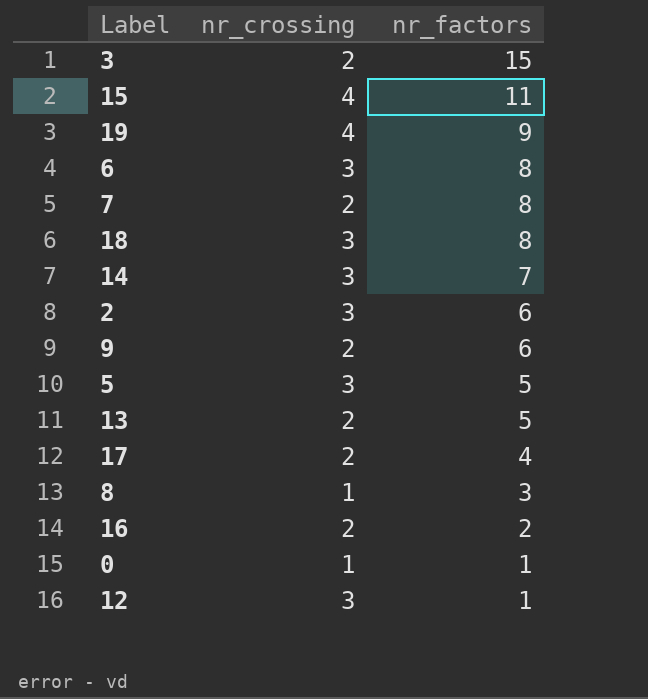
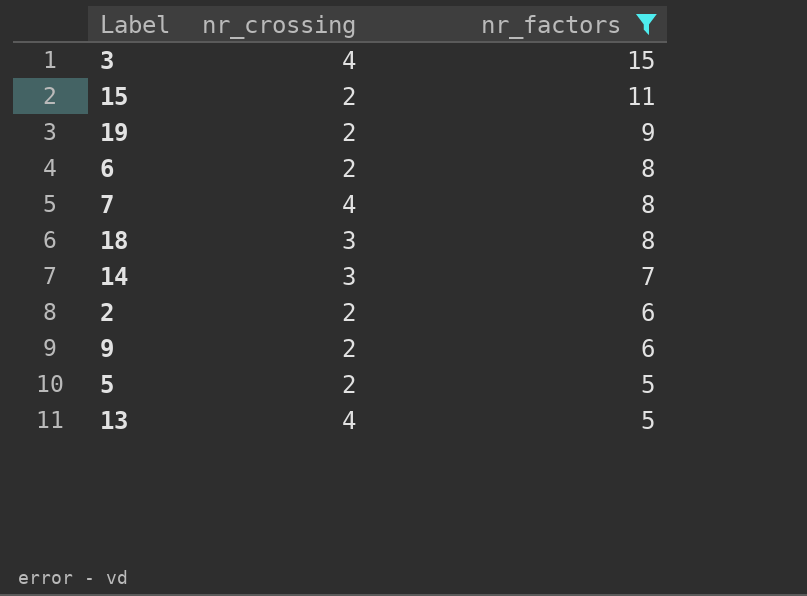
filter: none -> nr_factors >= 5
3 | nr_crossing: 2 -> 4
15 | nr_crossing: 4 -> 2
19 | nr_crossing: 4 -> 2
6 | nr_crossing: 3 -> 2
7 | nr_crossing: 2 -> 4
2 | nr_crossing: 3 -> 2
5 | nr_crossing: 3 -> 2
13 | nr_crossing: 2 -> 4

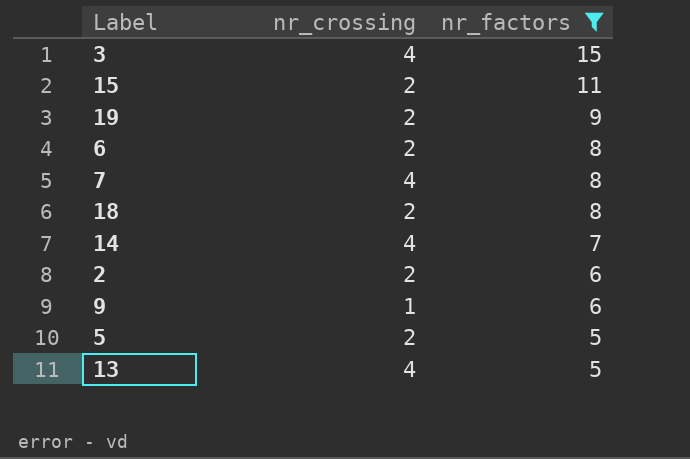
18 | nr_crossing: 3 -> 2
14 | nr_crossing: 3 -> 4
9 | nr_crossing: 2 -> 1

